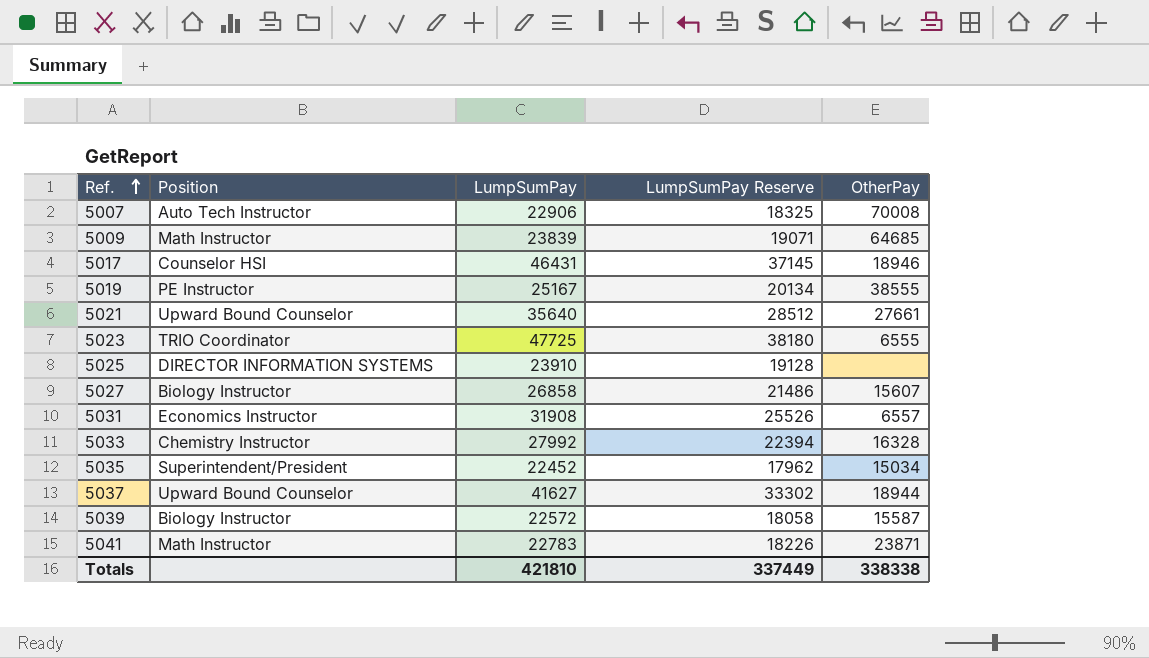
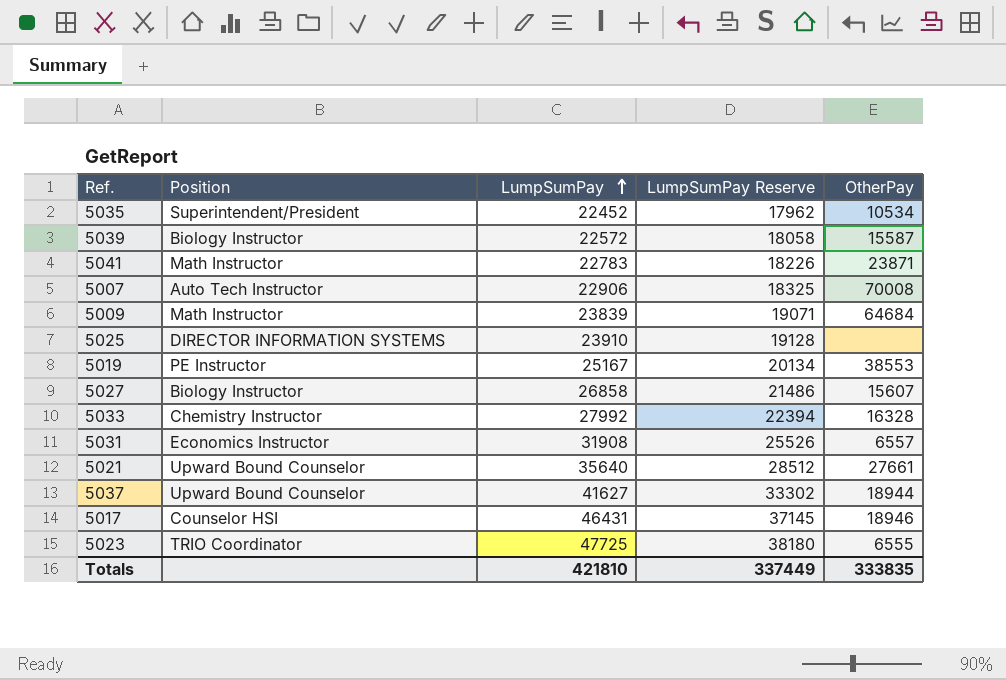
row order: Ref. ascending -> LumpSumPay ascending
5035 | OtherPay: 15034 -> 10534
5009 | OtherPay: 64685 -> 64684
5019 | OtherPay: 38555 -> 38553
Totals | OtherPay: 338338 -> 333835

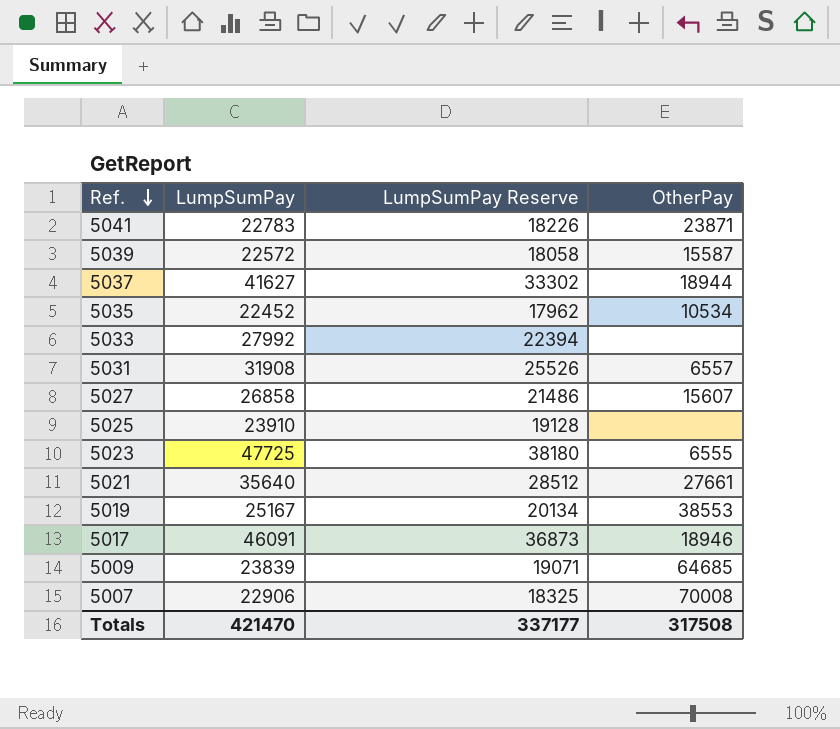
row order: LumpSumPay ascending -> Ref. descending
column Position | position: 2 -> none
5033 | OtherPay: 16328 -> none
5017 | LumpSumPay: 46431 -> 46091
5017 | LumpSumPay Reserve: 37145 -> 36873
5009 | OtherPay: 64684 -> 64685
Totals | LumpSumPay: 421810 -> 421470
Totals | LumpSumPay Reserve: 337449 -> 337177
Totals | OtherPay: 333835 -> 317508

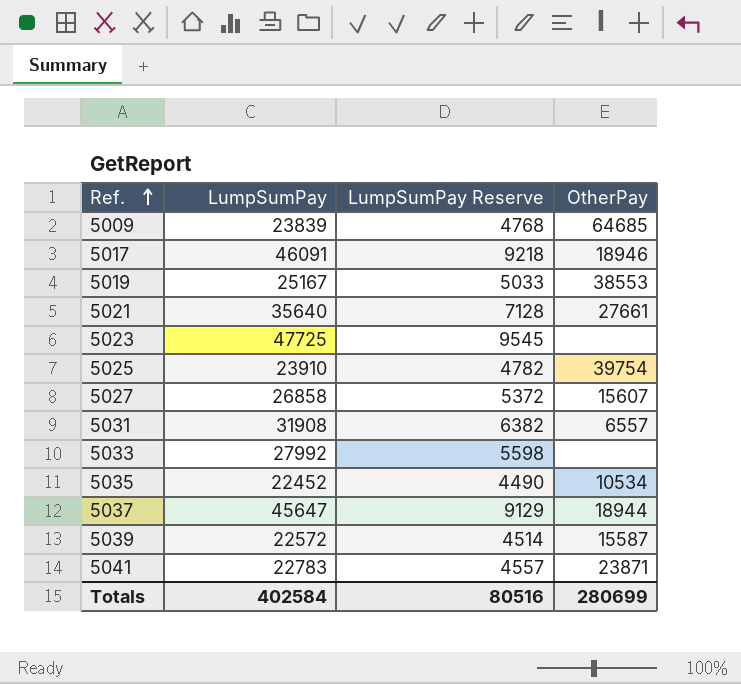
row order: Ref. descending -> Ref. ascending
column LumpSumPay Reserve | formula: [LumpSumPay] * 0.8 -> [LumpSumPay] * 0.2
row 5007: 22906 | 18325 | 70008 -> none
5023 | OtherPay: 6555 -> none
5025 | OtherPay: none -> 39754
5037 | LumpSumPay: 41627 -> 45647
Totals | LumpSumPay: 421470 -> 402584
Totals | LumpSumPay Reserve: 337177 -> 80516
Totals | OtherPay: 317508 -> 280699

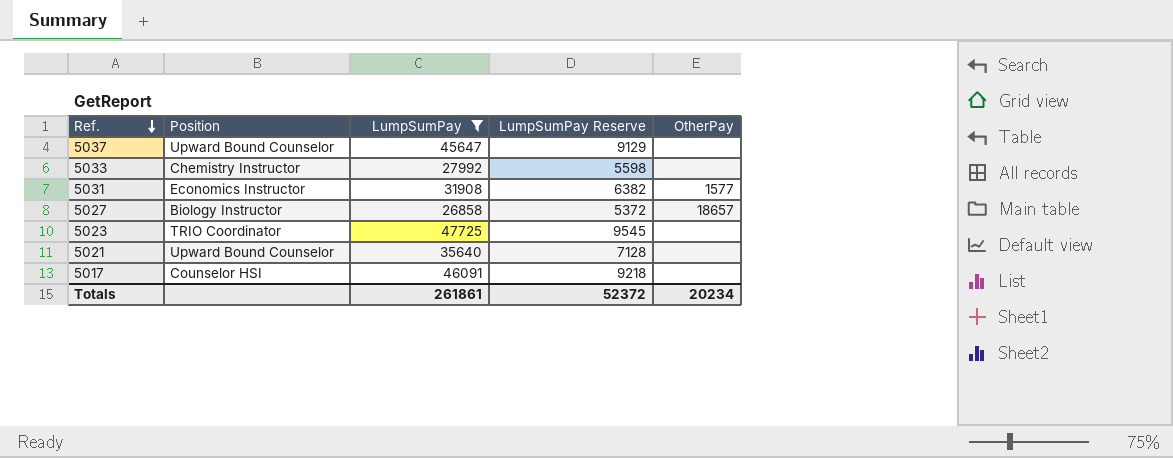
filter: none -> LumpSumPay >= 26858
row order: Ref. ascending -> Ref. descending
column Position | position: none -> 2
5037 | OtherPay: 18944 -> none
5031 | OtherPay: 6557 -> 1577
5027 | OtherPay: 15607 -> 18657
5021 | OtherPay: 27661 -> none
5017 | OtherPay: 18946 -> none
Totals | LumpSumPay: 402584 -> 261861
Totals | LumpSumPay Reserve: 80516 -> 52372
Totals | OtherPay: 280699 -> 20234

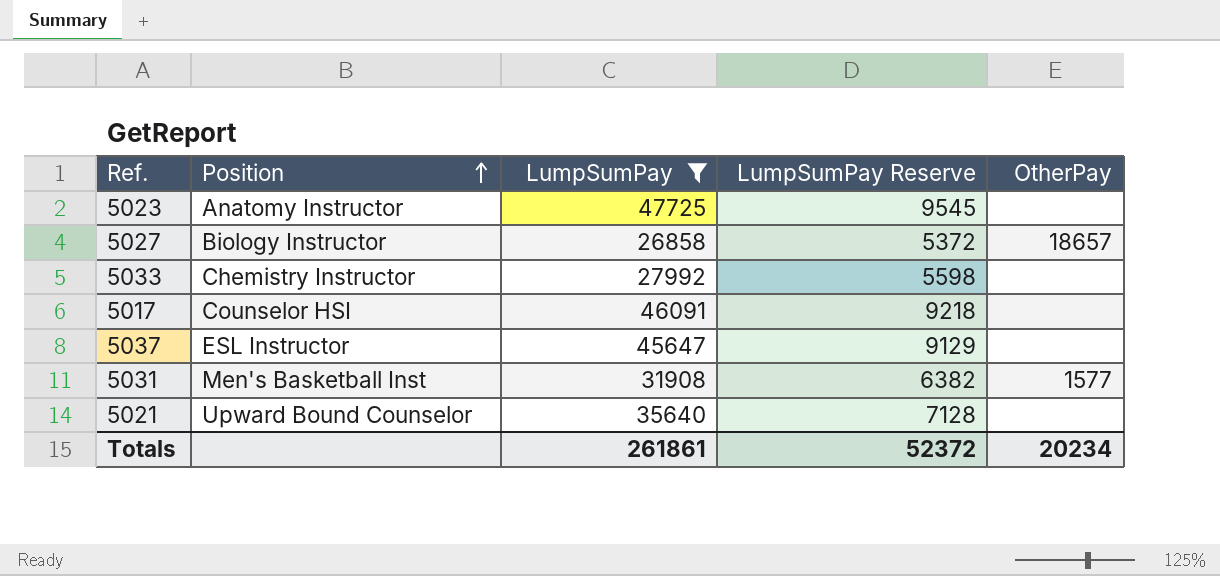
row order: Ref. descending -> Position ascending
5023 | Position: TRIO Coordinator -> Anatomy Instructor
5037 | Position: Upward Bound Counselor -> ESL Instructor
5031 | Position: Economics Instructor -> Men's Basketball Inst

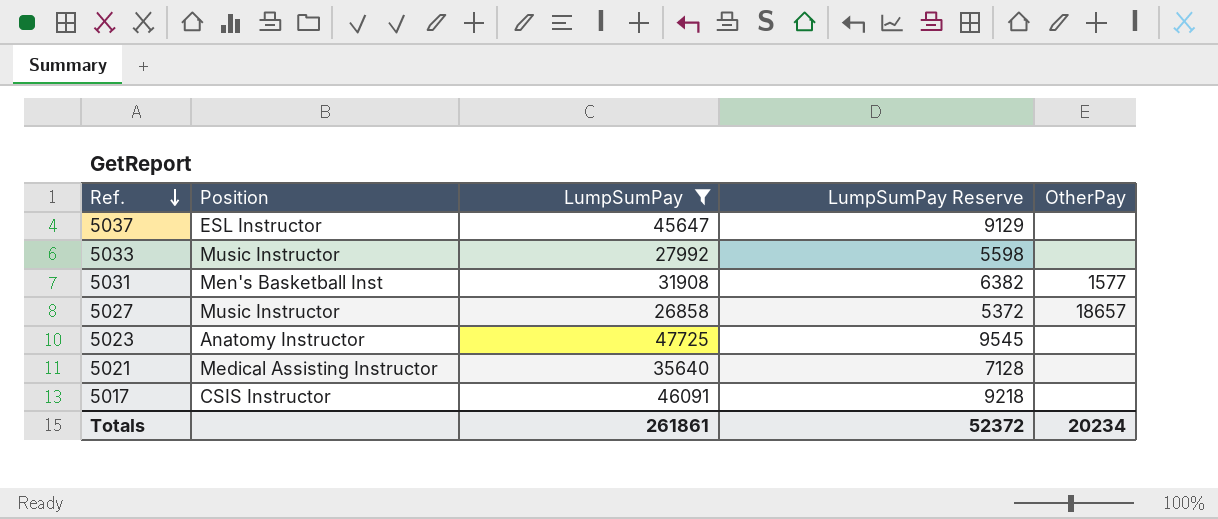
row order: Position ascending -> Ref. descending
5033 | Position: Chemistry Instructor -> Music Instructor
5027 | Position: Biology Instructor -> Music Instructor
5021 | Position: Upward Bound Counselor -> Medical Assisting Instructor
5017 | Position: Counselor HSI -> CSIS Instructor

